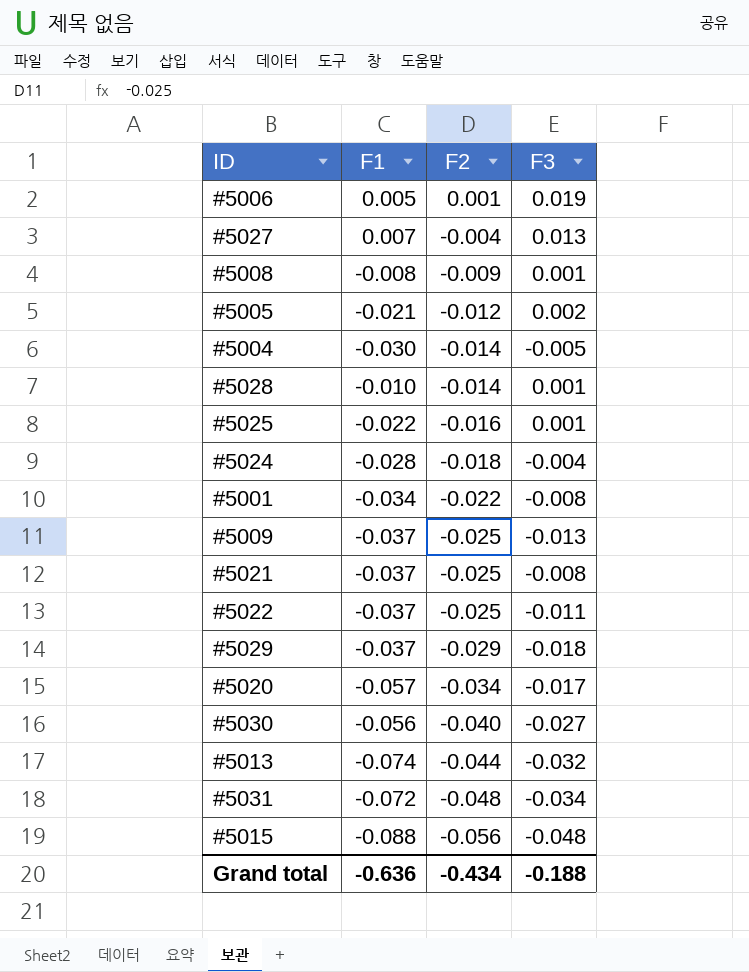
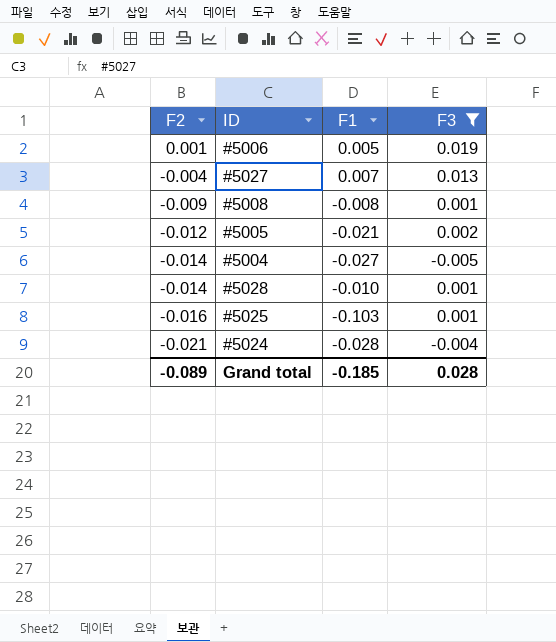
filter: none -> F3 >= -0.005
column F2 | position: 3 -> 1
#5004 | F1: -0.030 -> -0.027
#5025 | F1: -0.022 -> -0.103
#5024 | F2: -0.018 -> -0.021
Grand total | F2: -0.434 -> -0.089
Grand total | F1: -0.636 -> -0.185
Grand total | F3: -0.188 -> 0.028

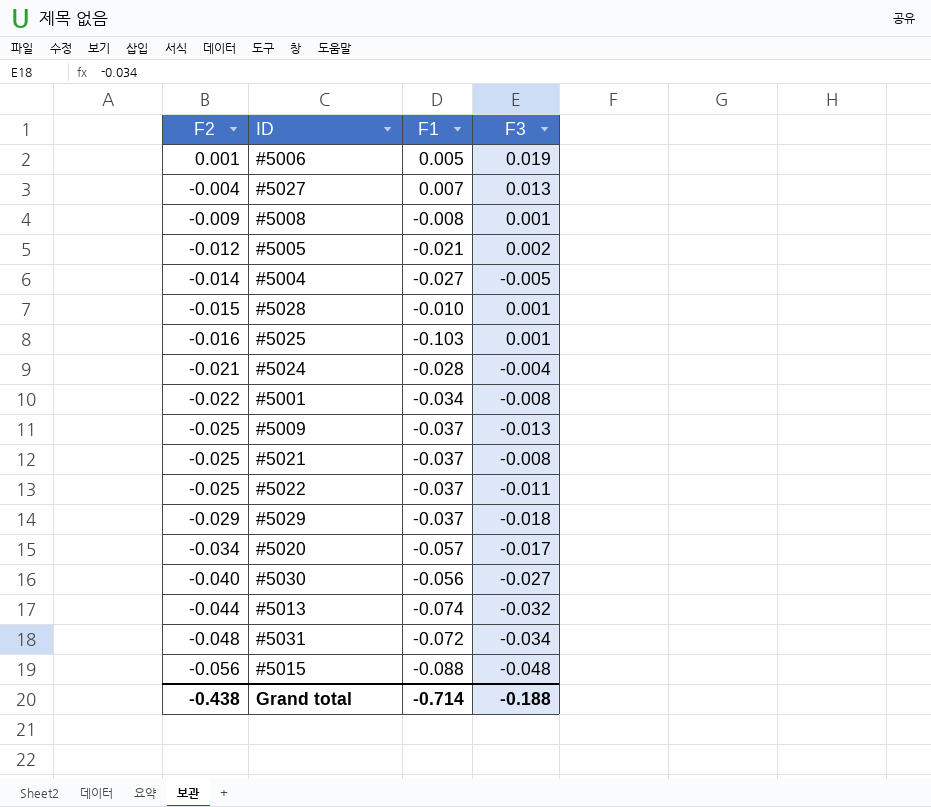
filter: F3 >= -0.005 -> none
#5028 | F2: -0.014 -> -0.015
Grand total | F2: -0.089 -> -0.438
Grand total | F1: -0.185 -> -0.714
Grand total | F3: 0.028 -> -0.188

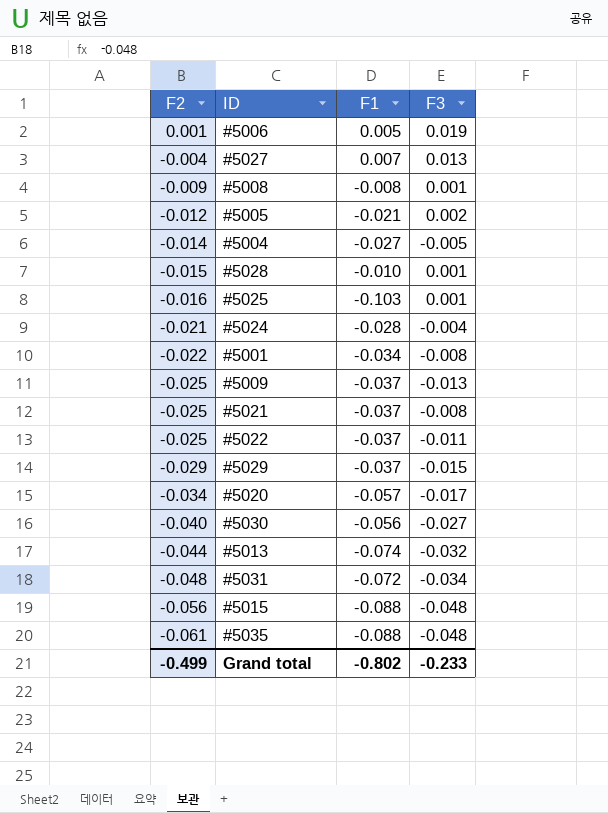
#5029 | F3: -0.018 -> -0.015
row #5035: none -> -0.061 | -0.088 | -0.048
Grand total | F2: -0.438 -> -0.499
Grand total | F1: -0.714 -> -0.802
Grand total | F3: -0.188 -> -0.233

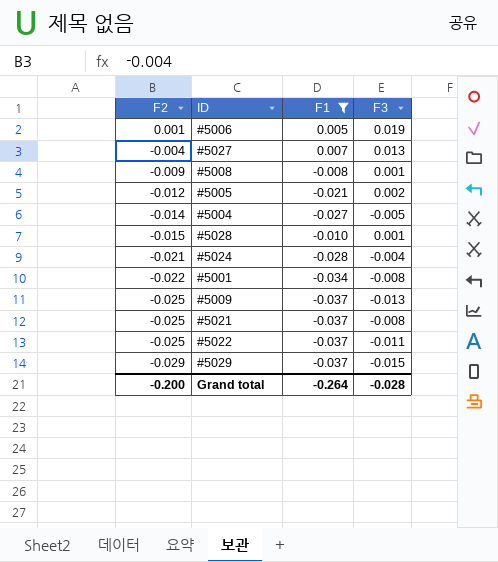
filter: none -> F1 >= -0.037
Grand total | F2: -0.499 -> -0.200
Grand total | F1: -0.802 -> -0.264
Grand total | F3: -0.233 -> -0.028

